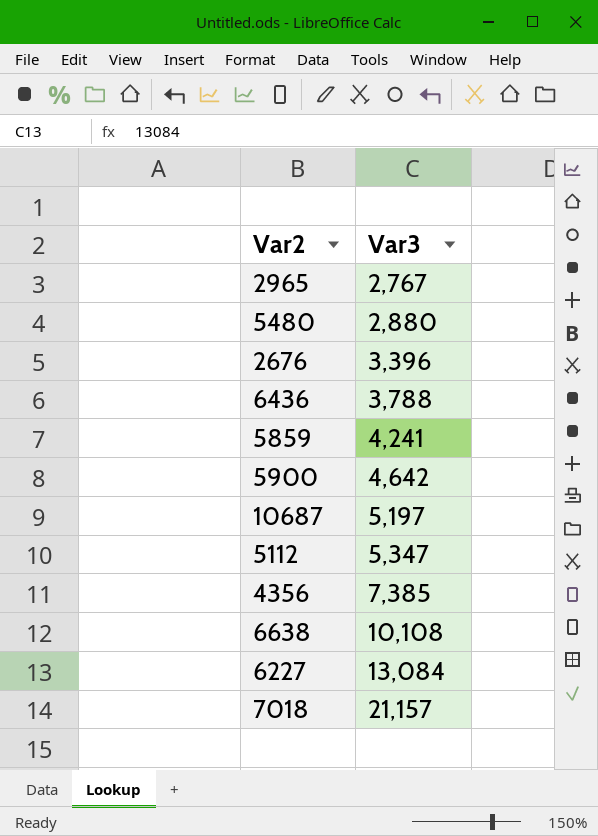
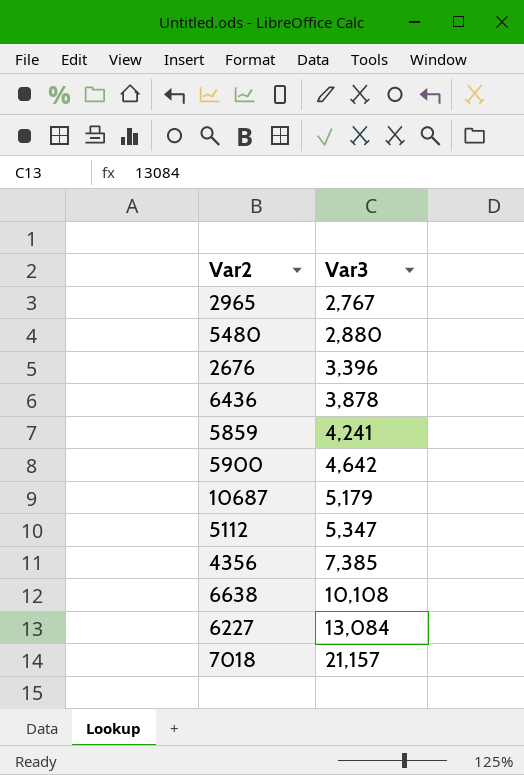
6436 | Var3: 3,788 -> 3,878
10687 | Var3: 5,197 -> 5,179

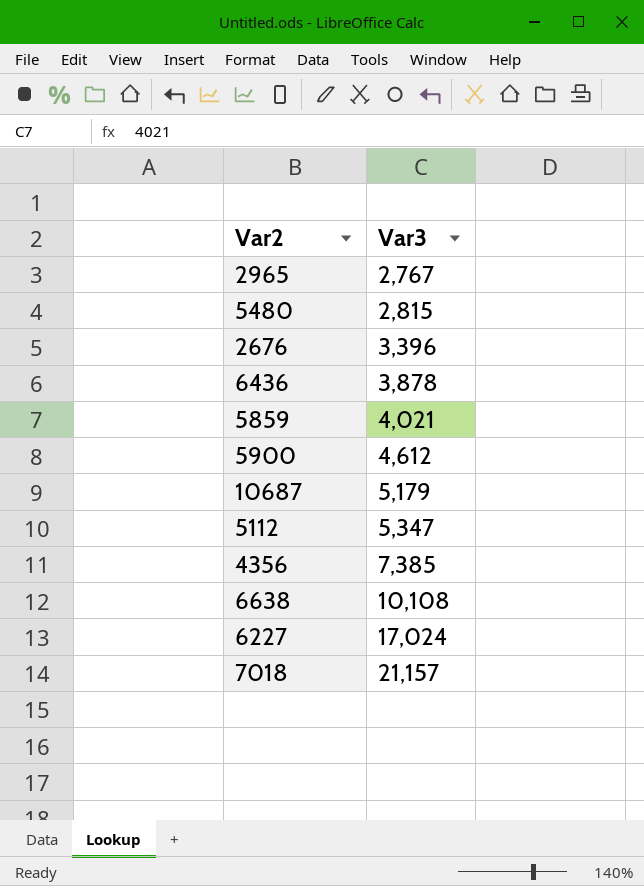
5480 | Var3: 2,880 -> 2,815
5859 | Var3: 4,241 -> 4,021
5900 | Var3: 4,642 -> 4,612
6227 | Var3: 13,084 -> 17,024

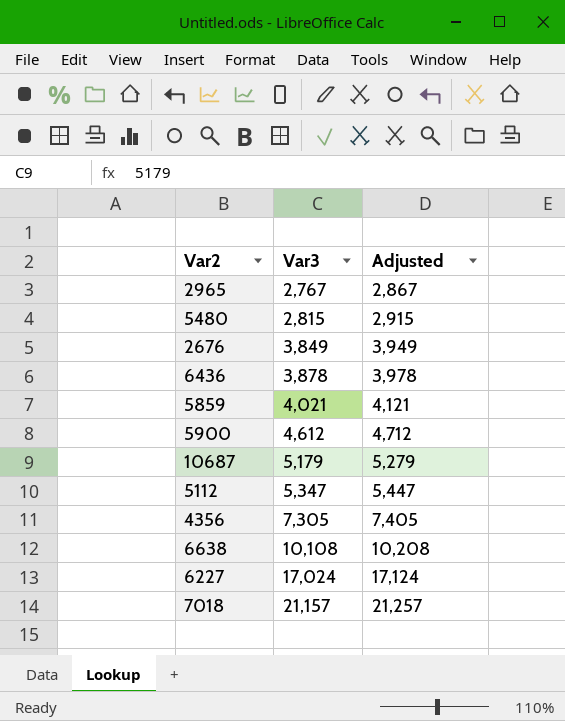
column Adjusted | formula: none -> [Var3] + 100
2676 | Var3: 3,396 -> 3,849
4356 | Var3: 7,385 -> 7,305

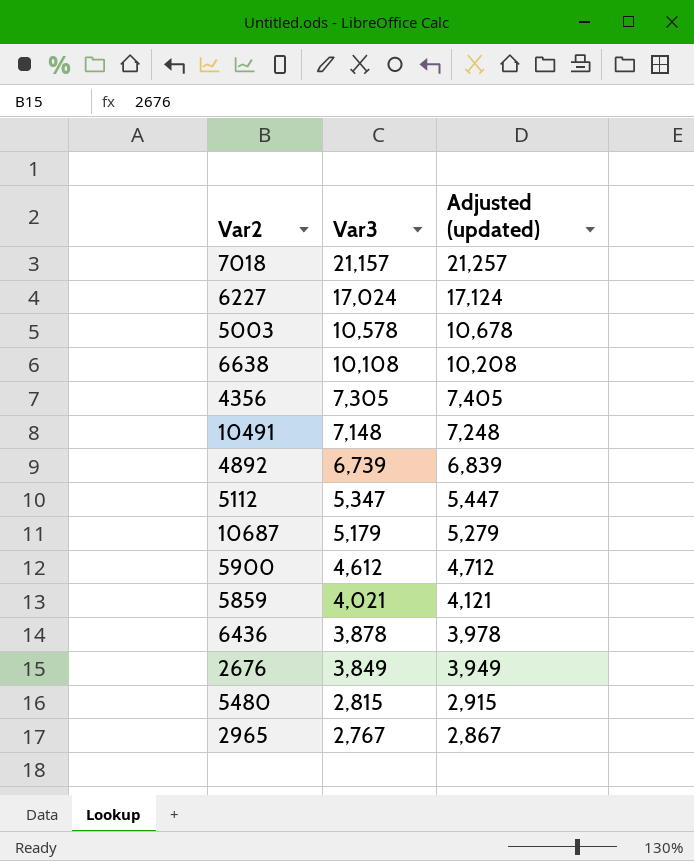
row order: Var3 ascending -> Var3 descending
column name: Adjusted -> Adjusted (updated)
row 5003: none -> 10,578 | 10,678
row 10491: none -> 7,148 | 7,248
row 4892: none -> 6,739 | 6,839

